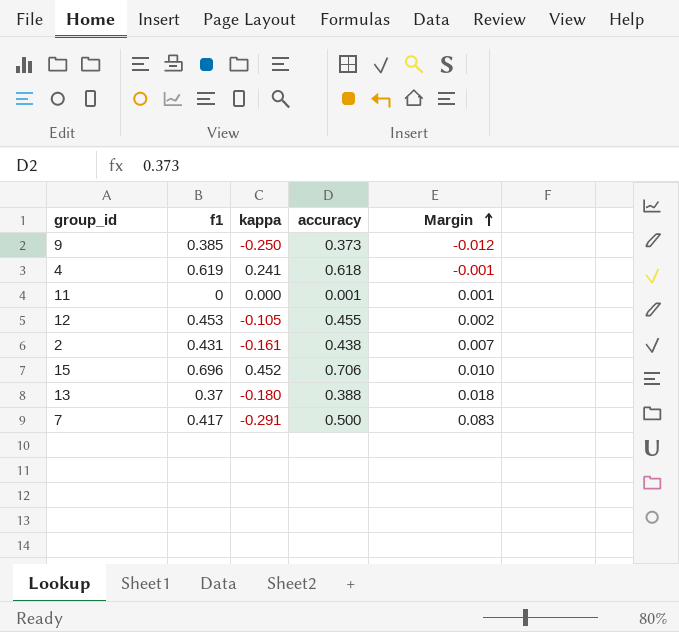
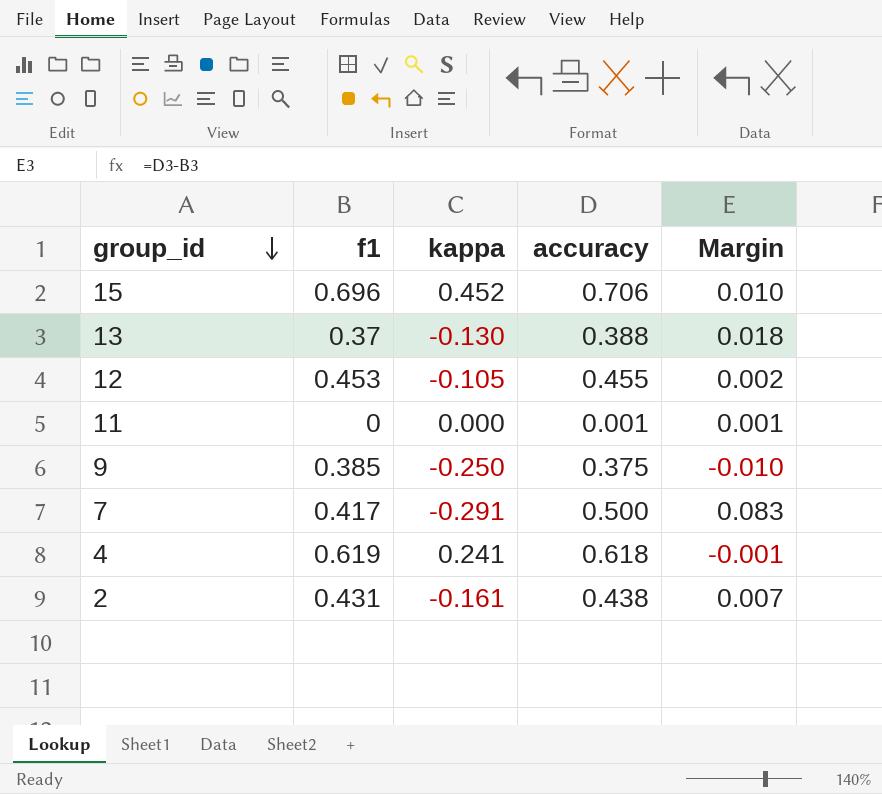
row order: Margin ascending -> group_id descending
13 | kappa: -0.180 -> -0.130
9 | accuracy: 0.373 -> 0.375
9 | Margin: -0.012 -> -0.010

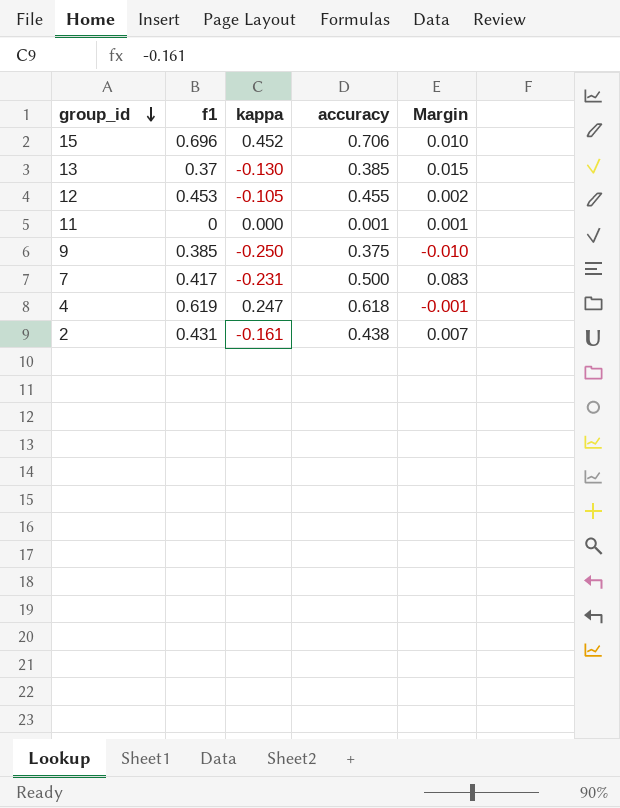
13 | accuracy: 0.388 -> 0.385
13 | Margin: 0.018 -> 0.015
7 | kappa: -0.291 -> -0.231
4 | kappa: 0.241 -> 0.247

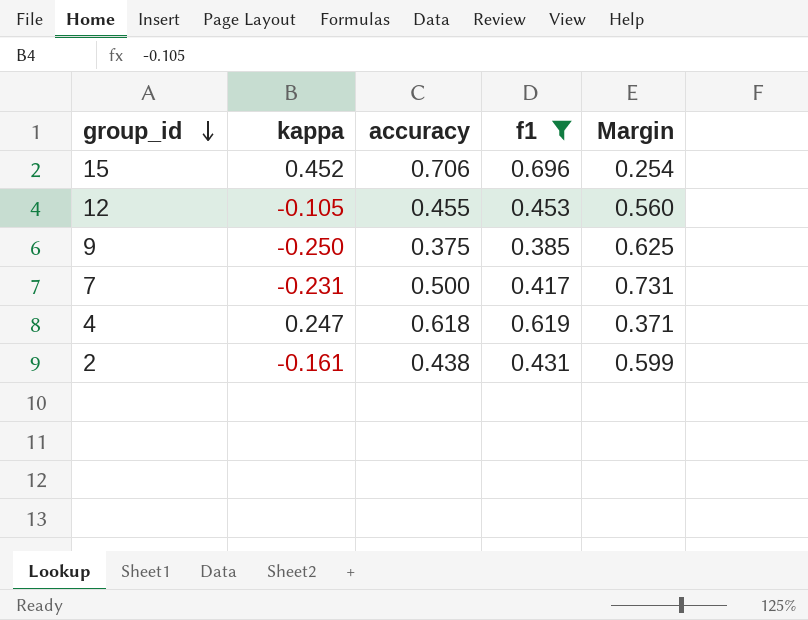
filter: none -> f1 >= 0.385
column f1 | position: 2 -> 4
column Margin | formula: [accuracy] - [f1] -> [accuracy] - [kappa]

